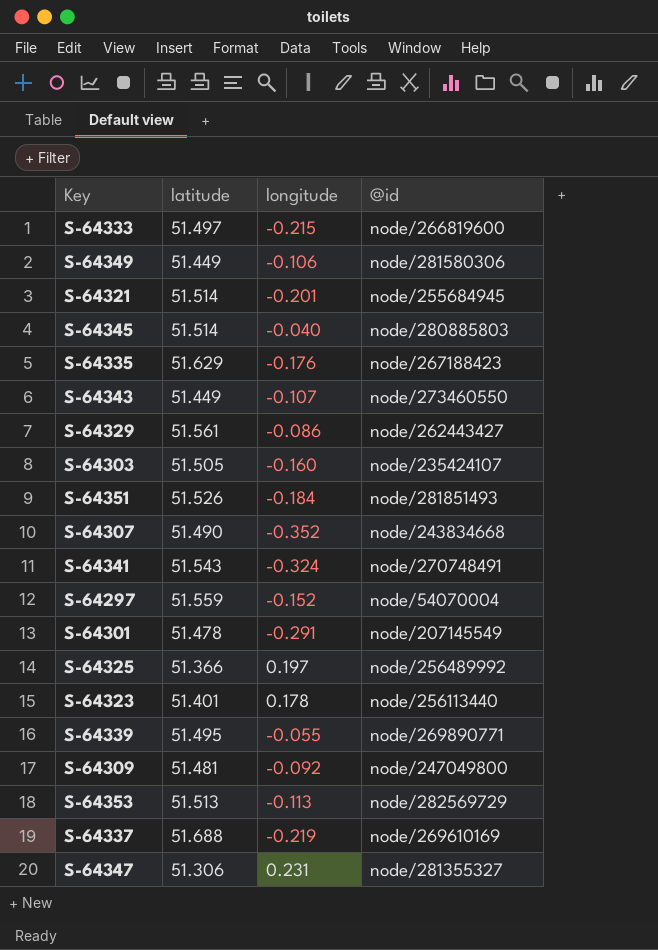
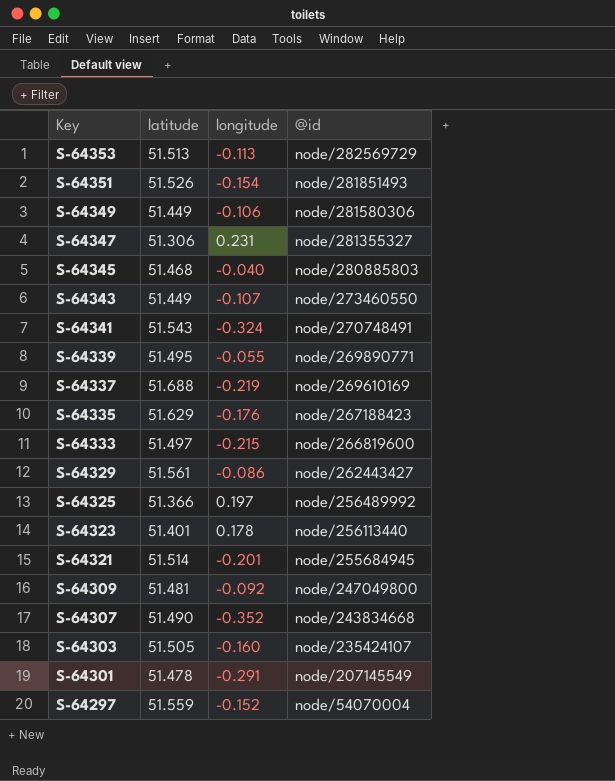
row order: none -> Key descending
S-64351 | longitude: -0.184 -> -0.154
S-64345 | latitude: 51.514 -> 51.468

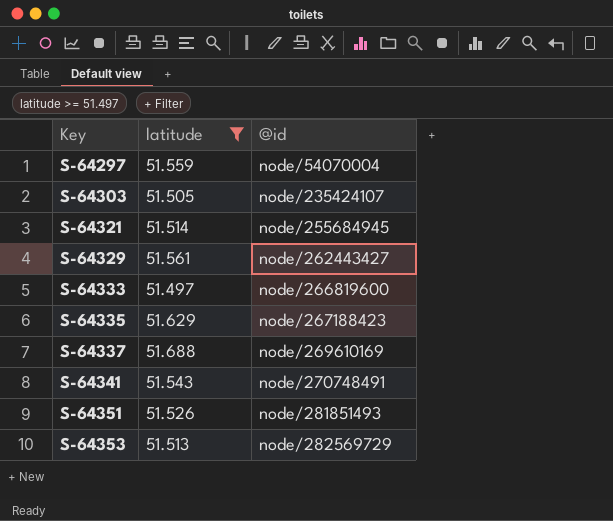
filter: none -> latitude >= 51.497
row order: Key descending -> Key ascending
column longitude | position: 3 -> none

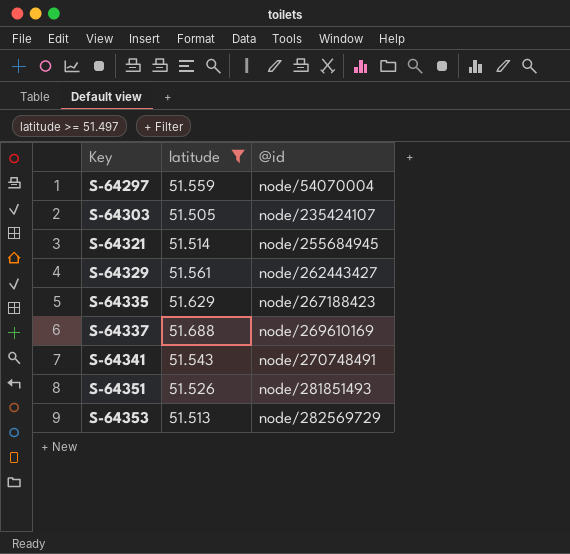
row S-64333: 51.497 | node/266819600 -> none

